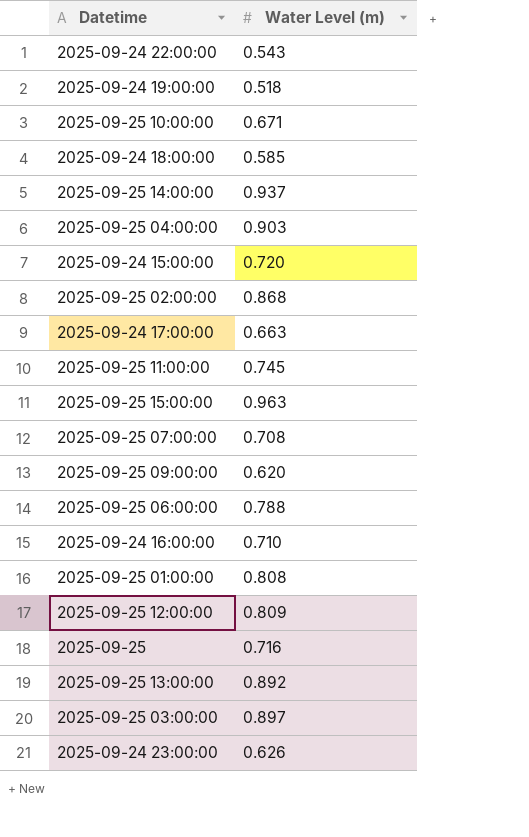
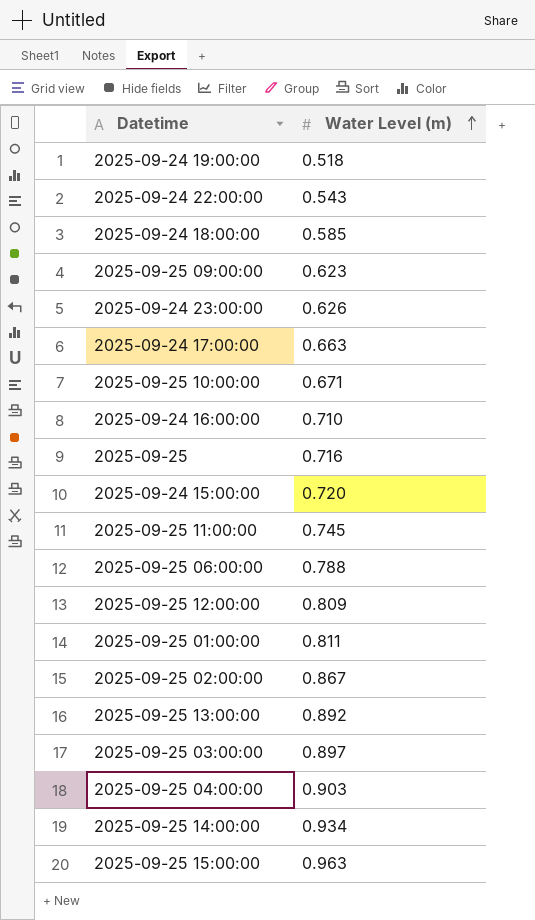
row order: none -> Water Level (m) ascending
row 2025-09-25 07:00:00: 0.708 -> none
2025-09-25 09:00:00 | Water Level (m): 0.620 -> 0.623
2025-09-25 01:00:00 | Water Level (m): 0.808 -> 0.811
2025-09-25 02:00:00 | Water Level (m): 0.868 -> 0.867
2025-09-25 14:00:00 | Water Level (m): 0.937 -> 0.934

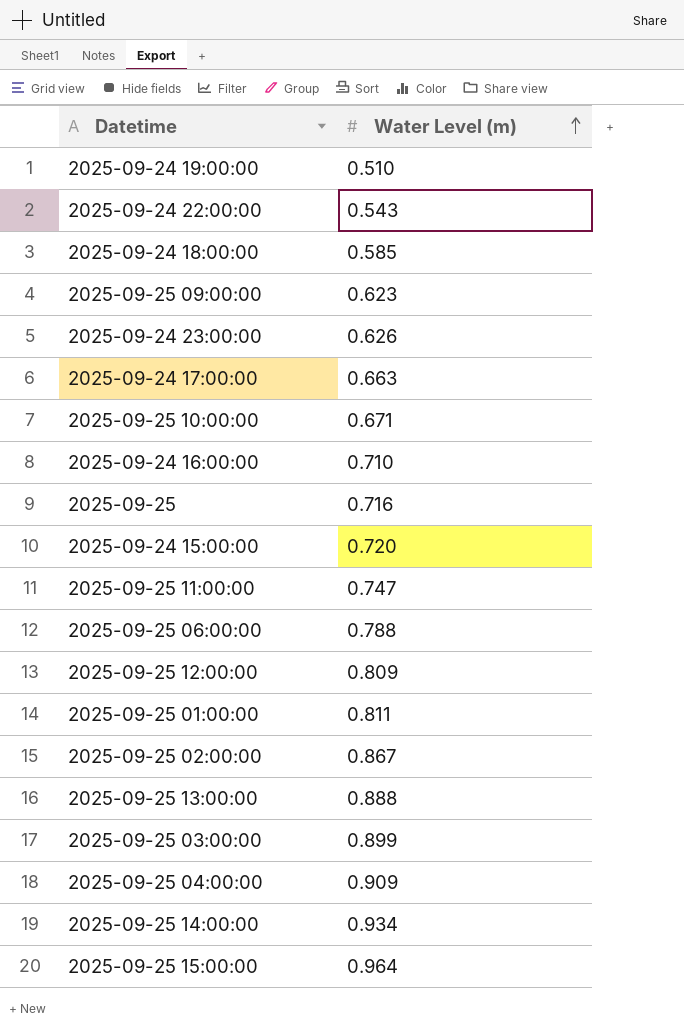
2025-09-24 19:00:00 | Water Level (m): 0.518 -> 0.510
2025-09-25 11:00:00 | Water Level (m): 0.745 -> 0.747
2025-09-25 13:00:00 | Water Level (m): 0.892 -> 0.888
2025-09-25 03:00:00 | Water Level (m): 0.897 -> 0.899
2025-09-25 04:00:00 | Water Level (m): 0.903 -> 0.909
2025-09-25 15:00:00 | Water Level (m): 0.963 -> 0.964

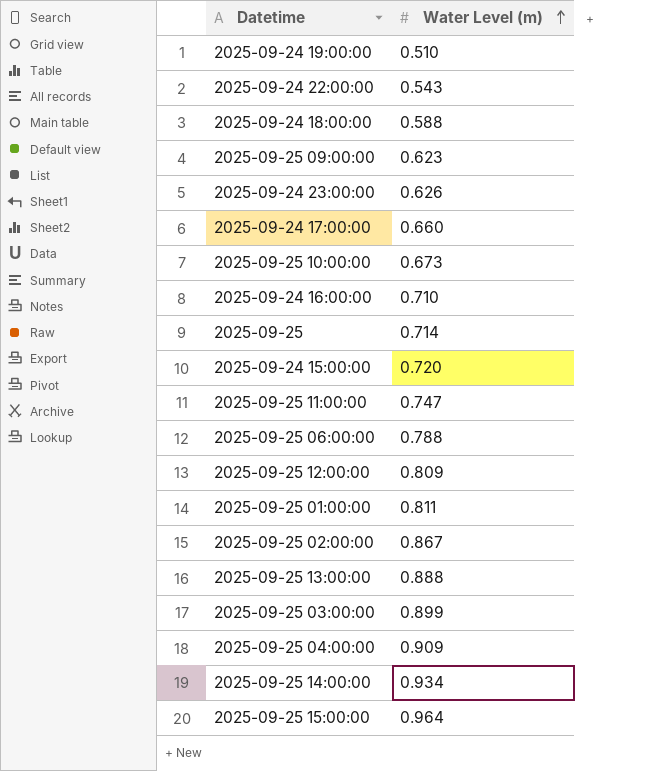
2025-09-24 18:00:00 | Water Level (m): 0.585 -> 0.588
2025-09-24 17:00:00 | Water Level (m): 0.663 -> 0.660
2025-09-25 10:00:00 | Water Level (m): 0.671 -> 0.673
2025-09-25 | Water Level (m): 0.716 -> 0.714

